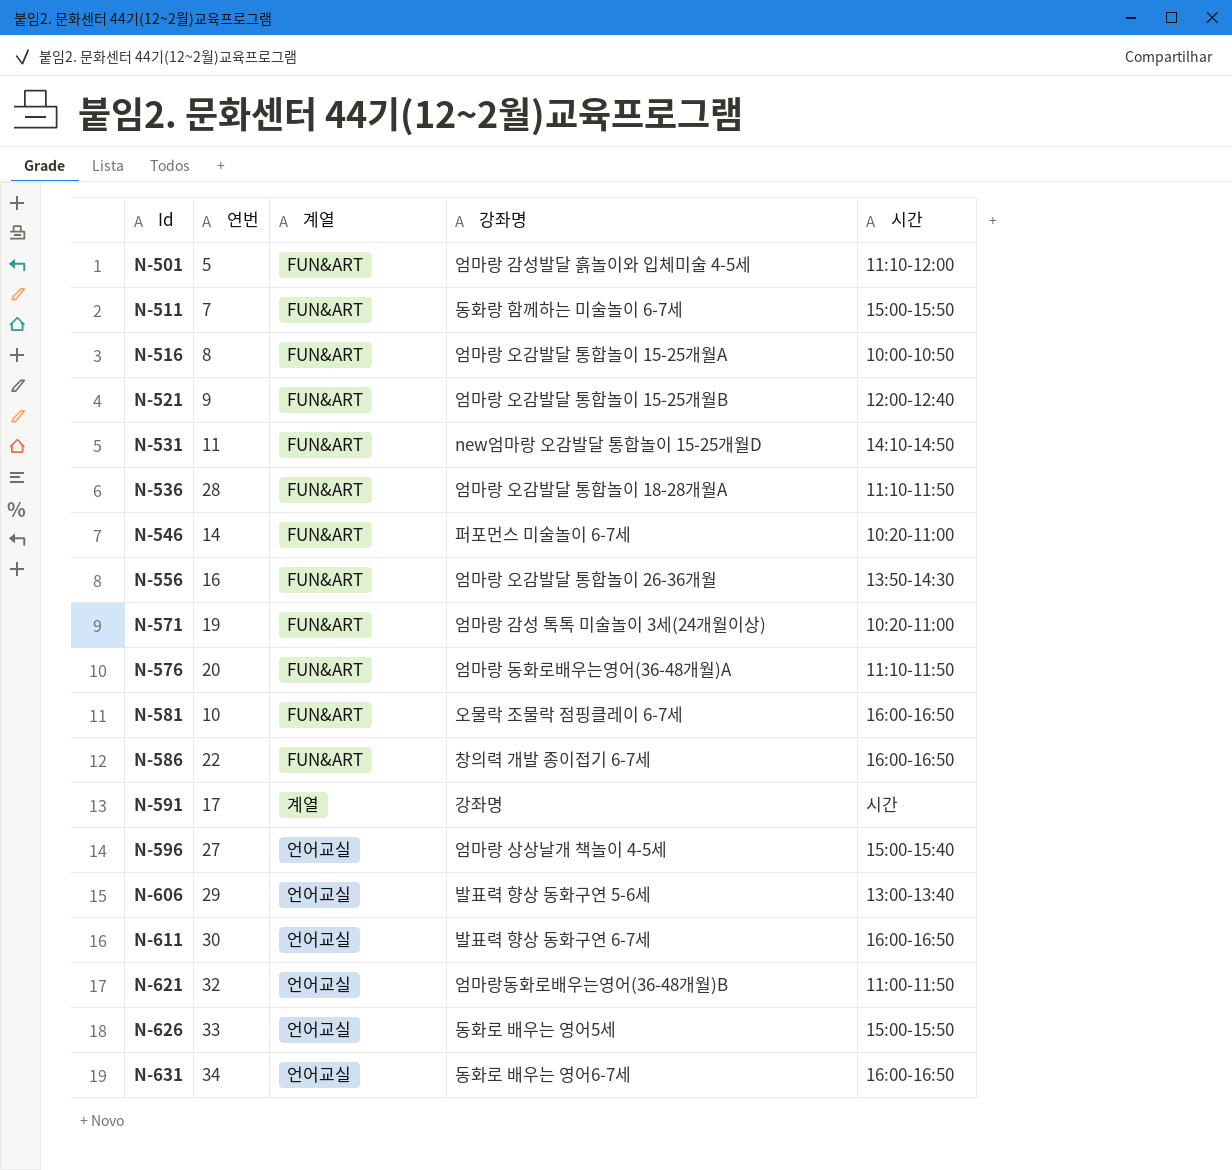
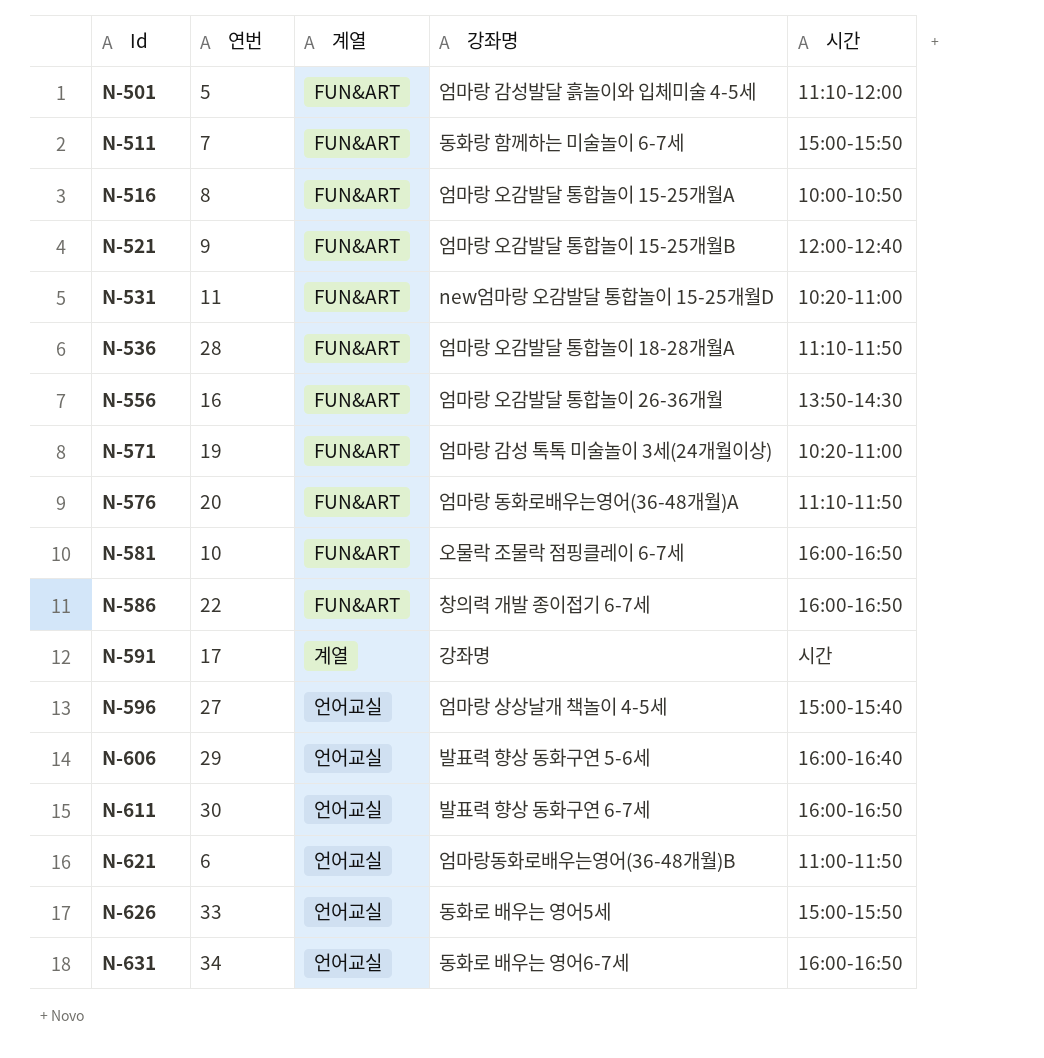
row N-546: 14 | FUN&ART | 퍼포먼스 미술놀이 6-7세 | 10:20-11:00 -> none
N-531 | 시간: 14:10-14:50 -> 10:20-11:00
N-606 | 시간: 13:00-13:40 -> 16:00-16:40
N-621 | 연번: 32 -> 6

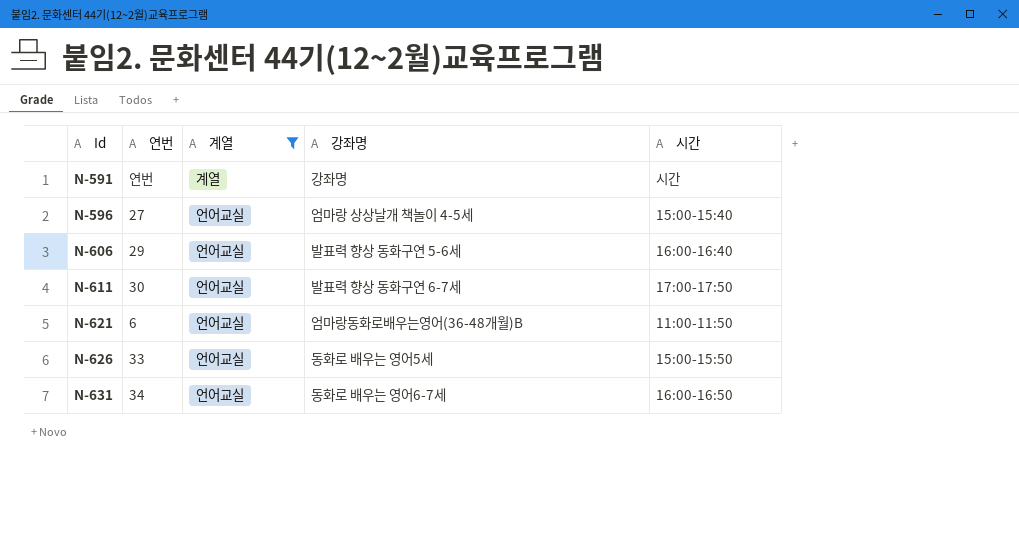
filter: none -> 계열 != FUN&ART
N-591 | 연번: 17 -> 연번
N-611 | 시간: 16:00-16:50 -> 17:00-17:50

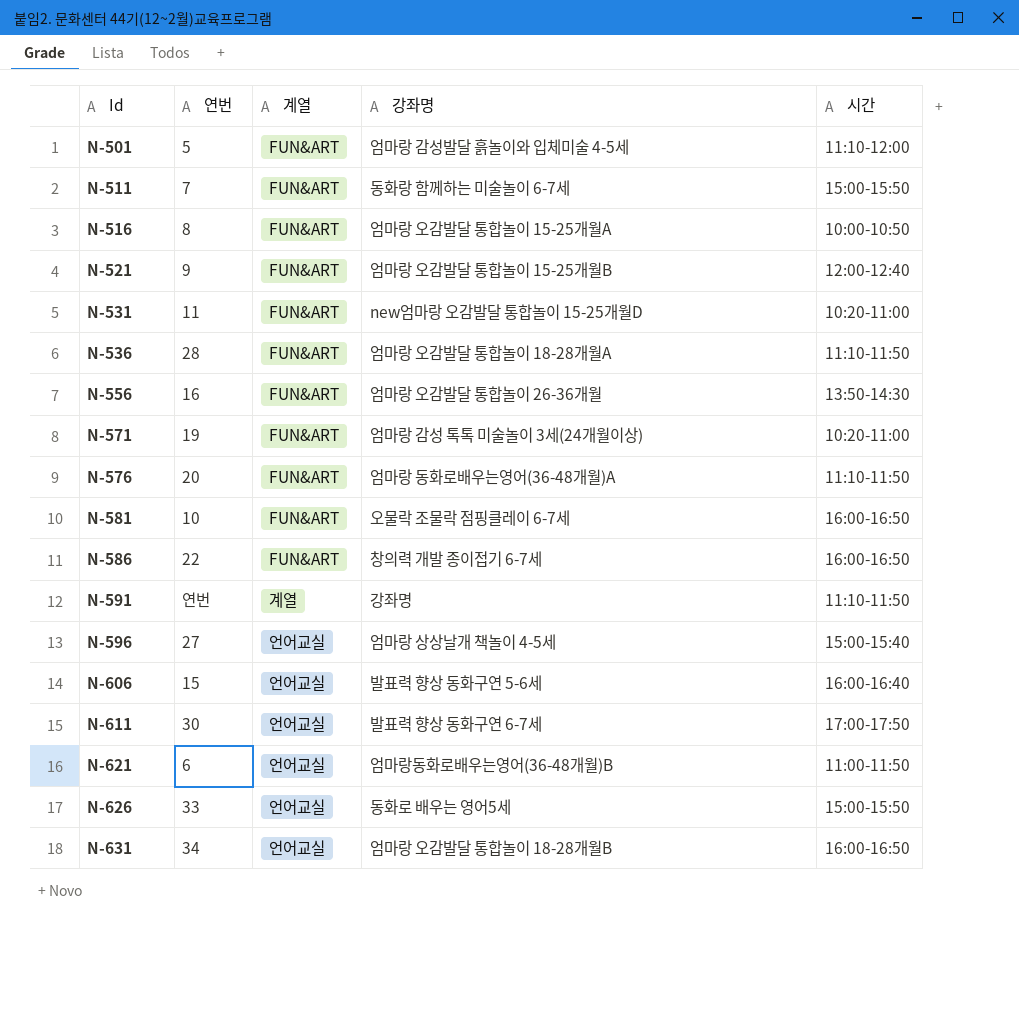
filter: 계열 != FUN&ART -> none
N-591 | 시간: 시간 -> 11:10-11:50
N-606 | 연번: 29 -> 15
N-631 | 강좌명: 동화로 배우는 영어6-7세 -> 엄마랑 오감발달 통합놀이 18-28개월B

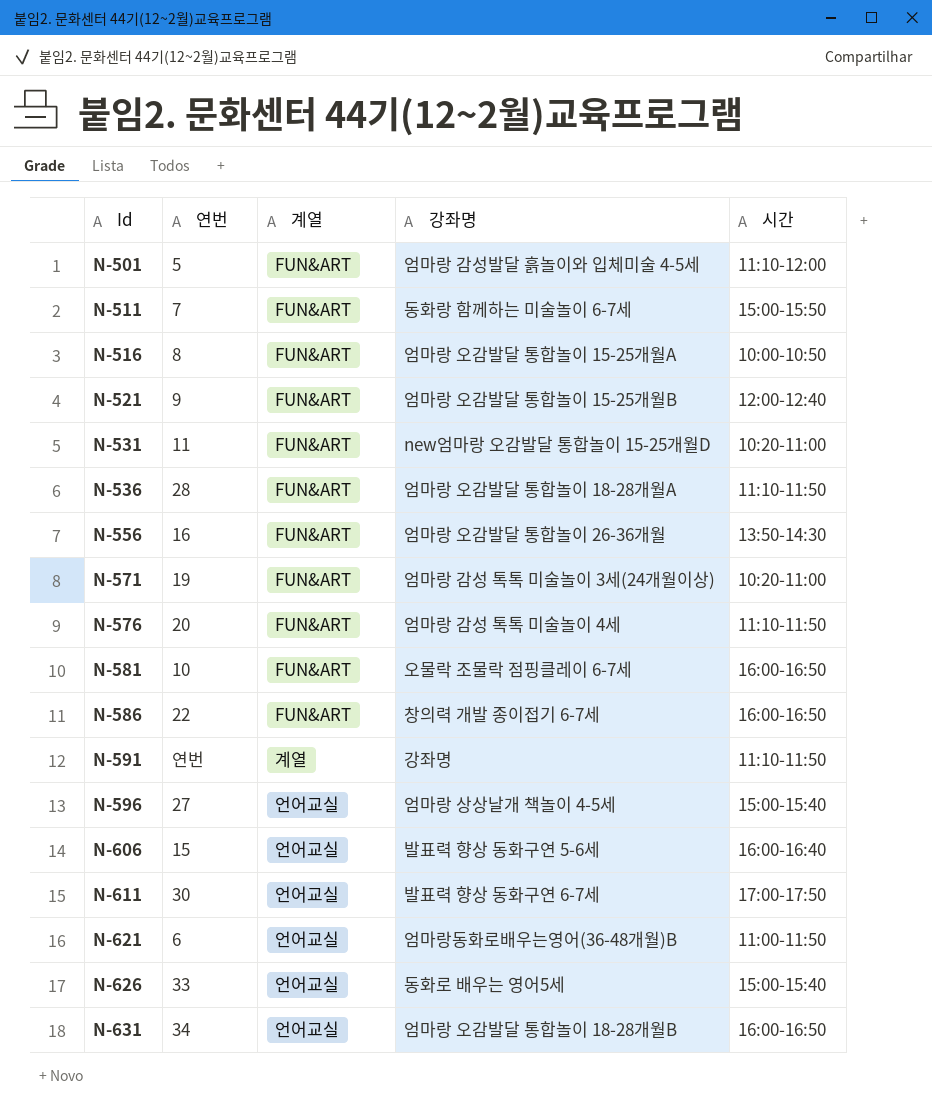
N-576 | 강좌명: 엄마랑 동화로배우는영어(36-48개월)A -> 엄마랑 감성 톡톡 미술놀이 4세
N-626 | 시간: 15:00-15:50 -> 15:00-15:40

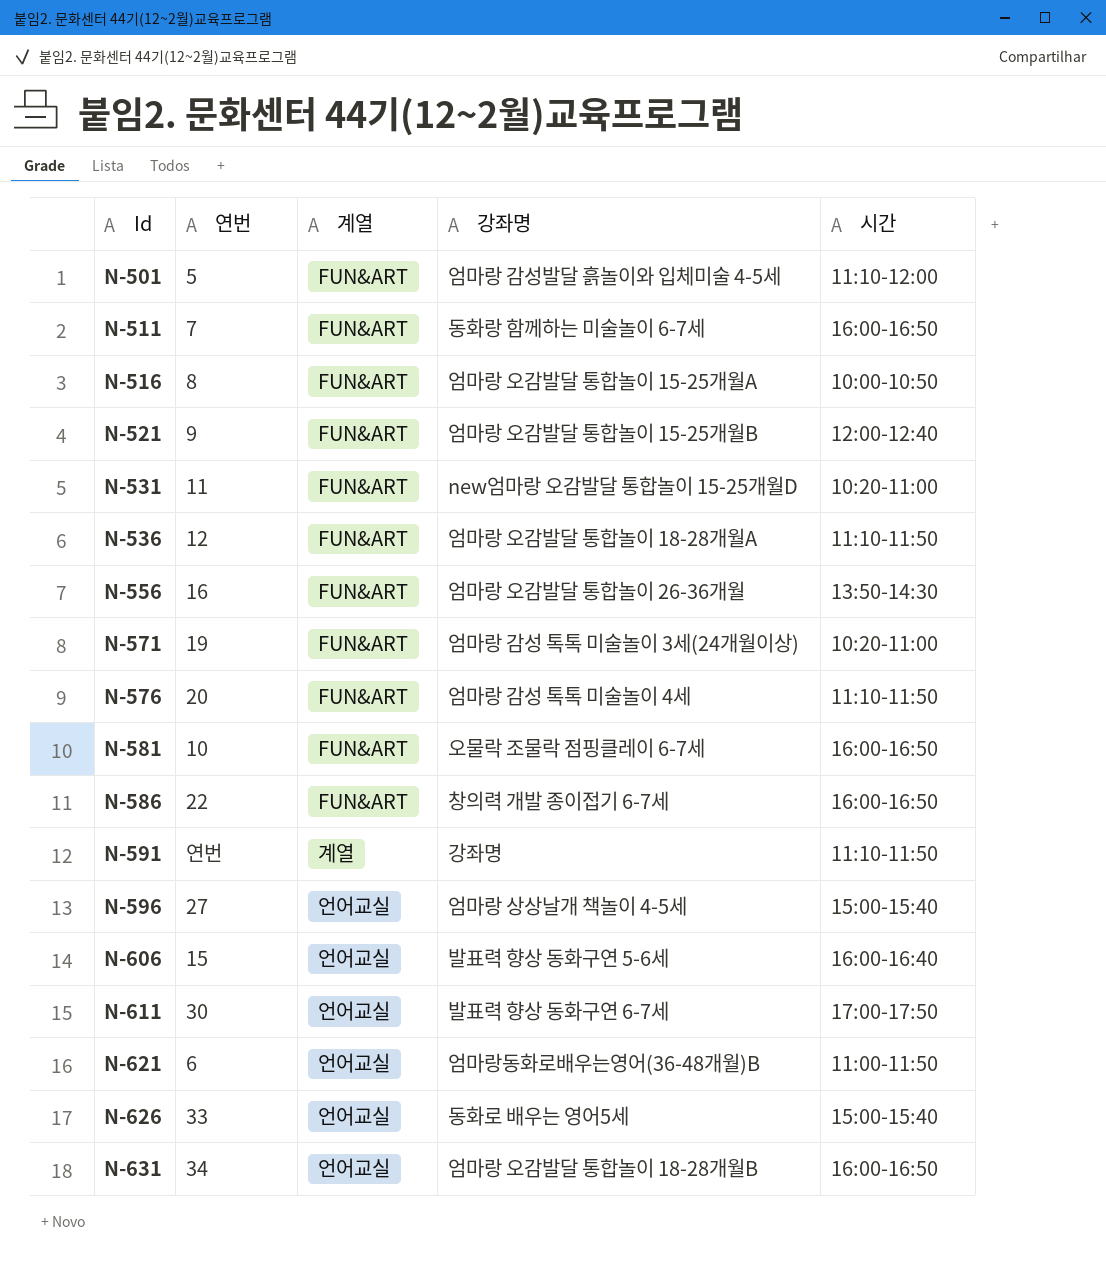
N-511 | 시간: 15:00-15:50 -> 16:00-16:50
N-536 | 연번: 28 -> 12

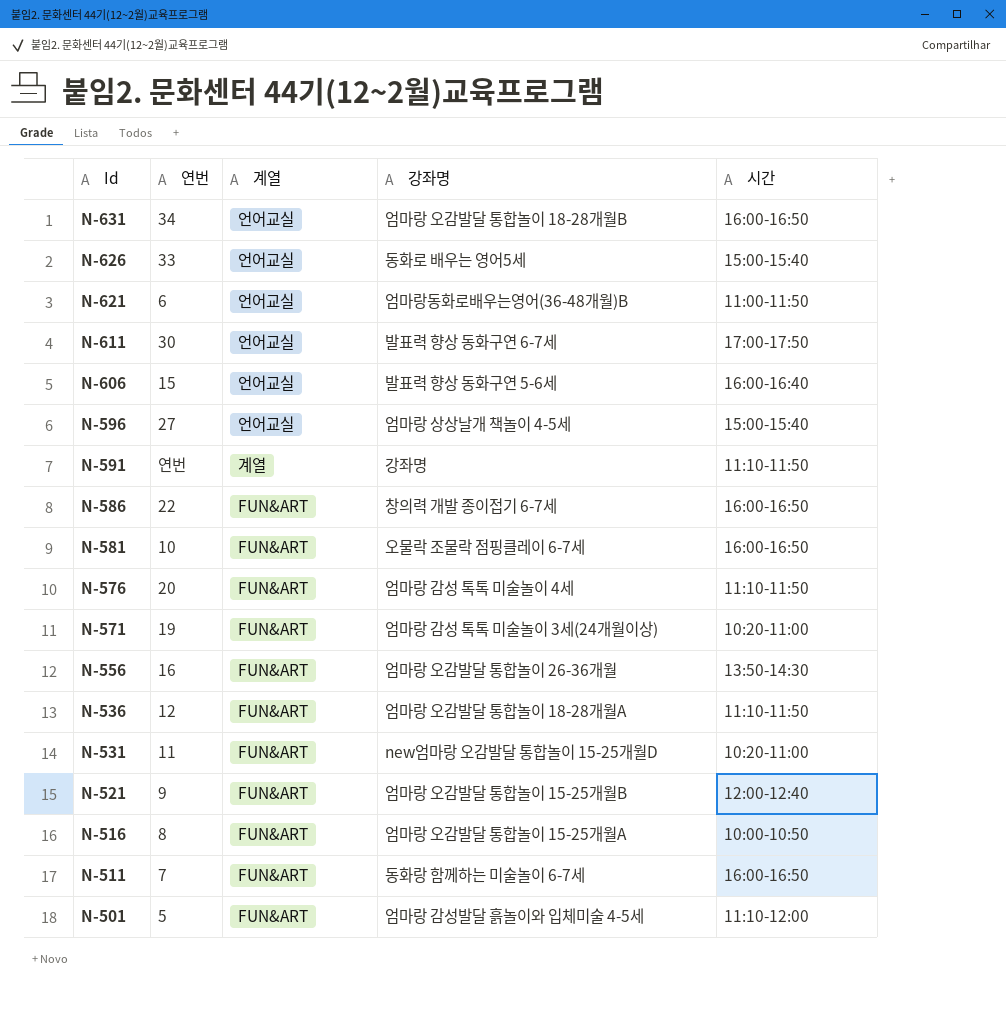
row order: Id ascending -> Id descending

